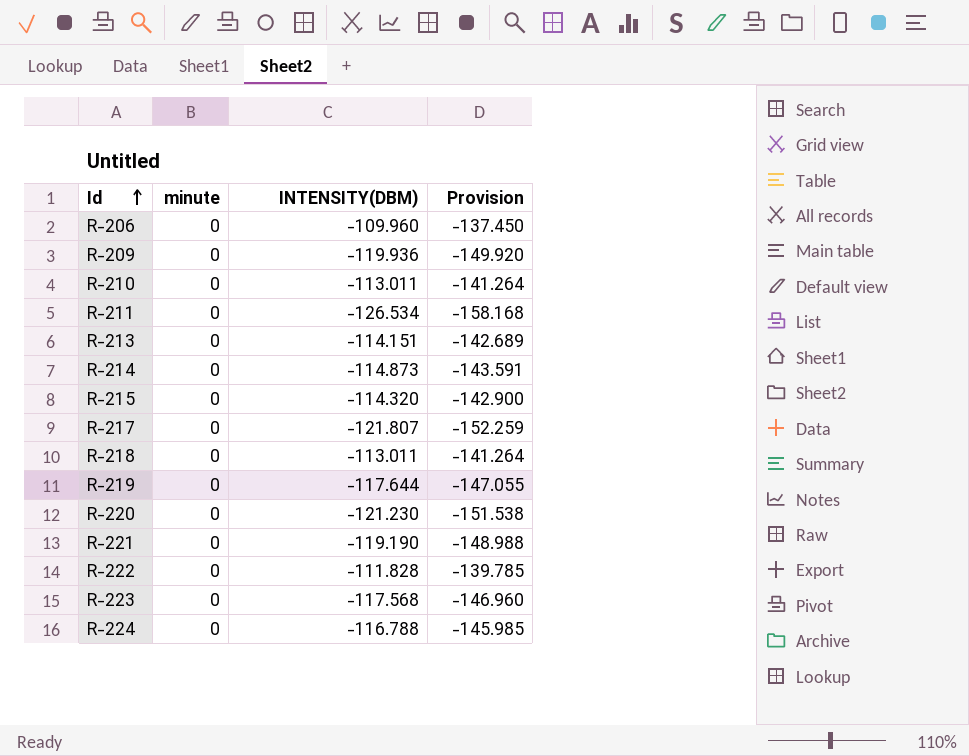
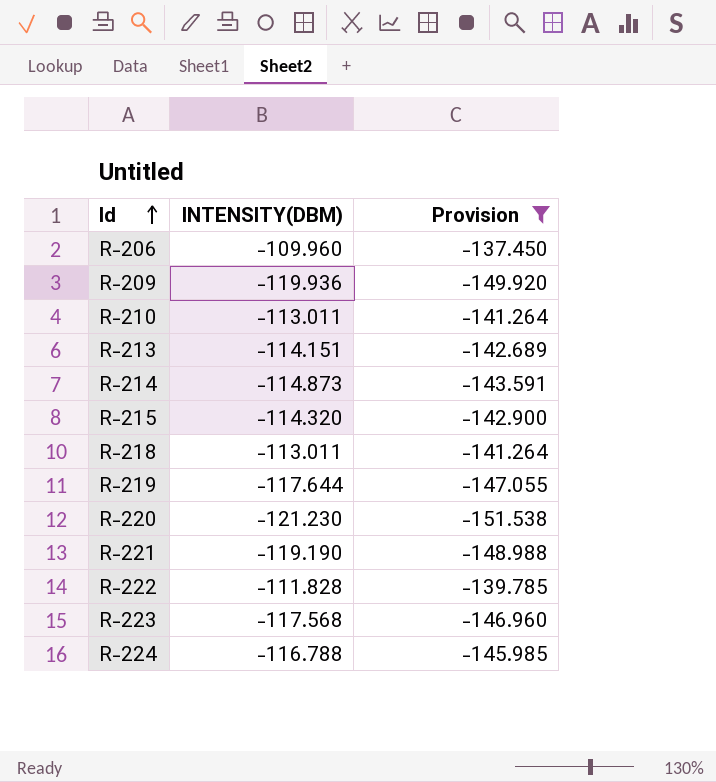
filter: none -> Provision >= -151.538
column minute | position: 2 -> none

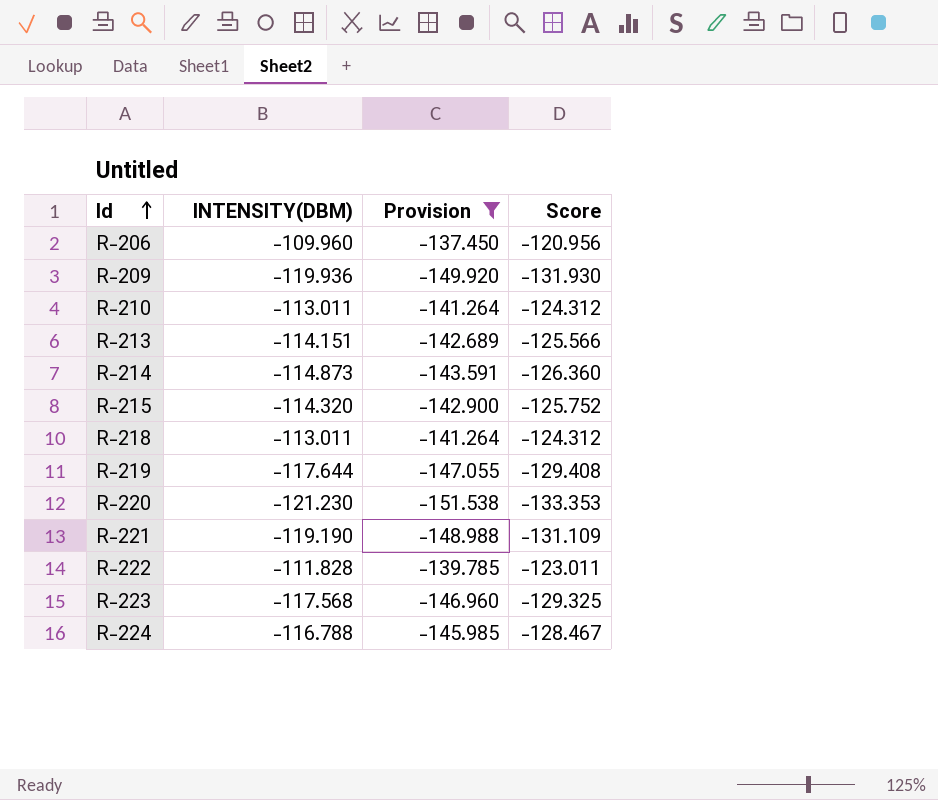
column Score | formula: none -> [INTENSITY(DBM)] * 1.1

